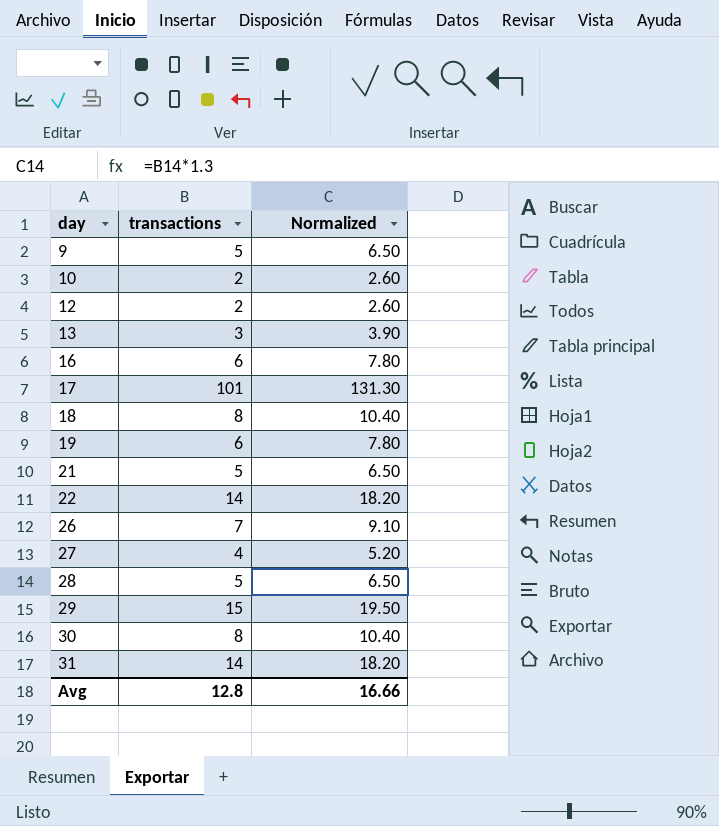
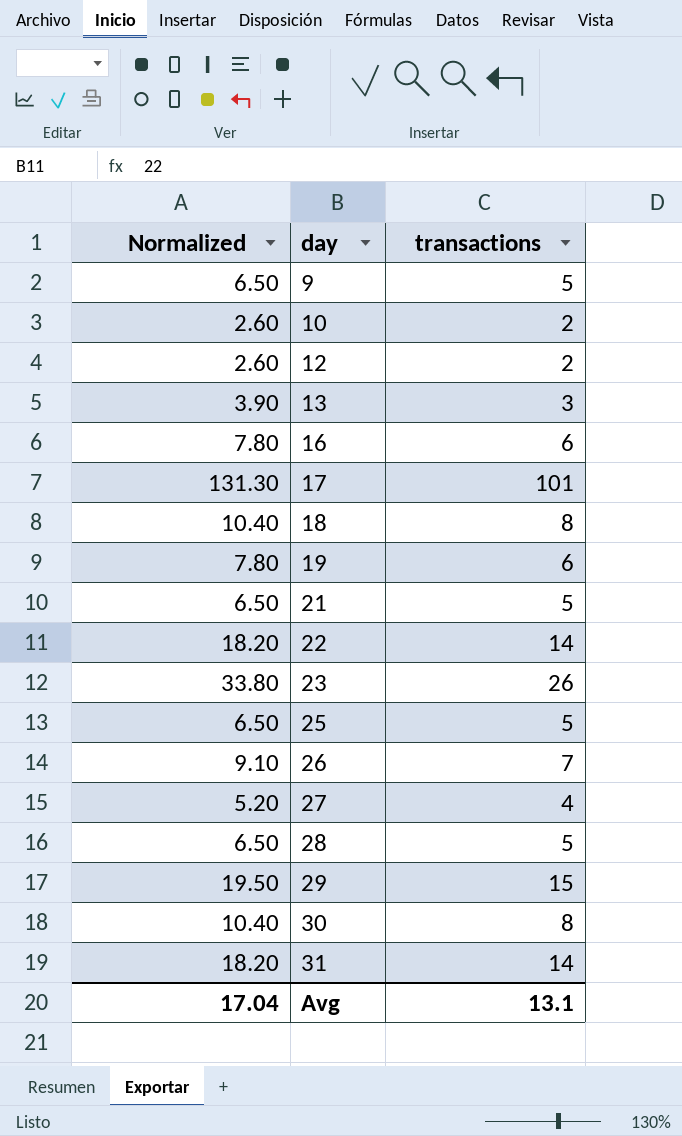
column Normalized | position: 3 -> 1
row 23: none -> 33.80 | 26
row 25: none -> 6.50 | 5
Avg | Normalized: 16.66 -> 17.04
Avg | transactions: 12.8 -> 13.1

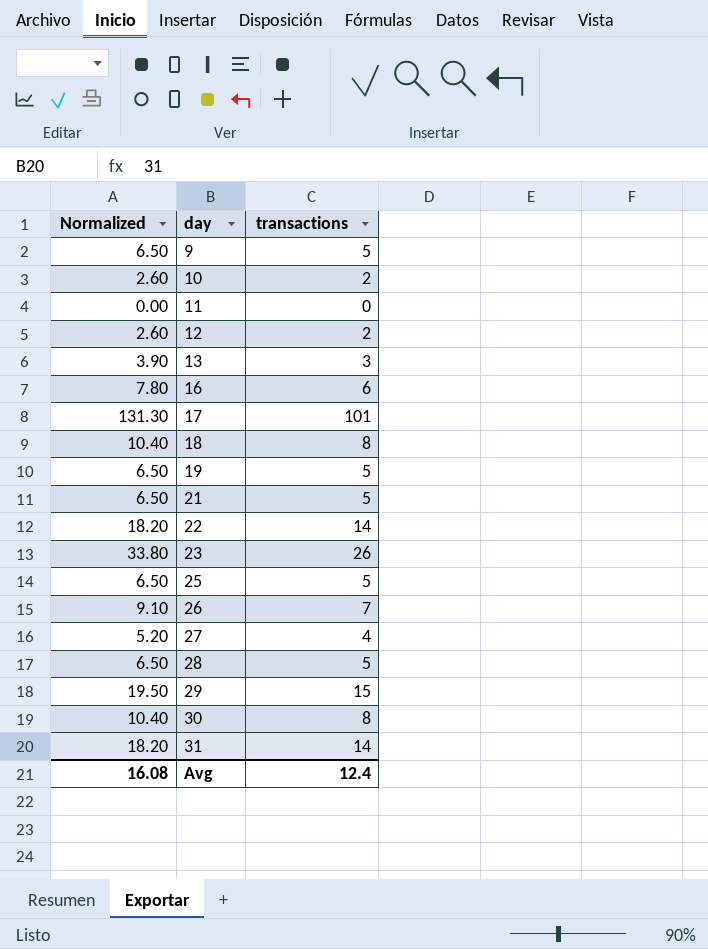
row 11: none -> 0.00 | 0
19 | Normalized: 7.80 -> 6.50
19 | transactions: 6 -> 5
Avg | Normalized: 17.04 -> 16.08
Avg | transactions: 13.1 -> 12.4

